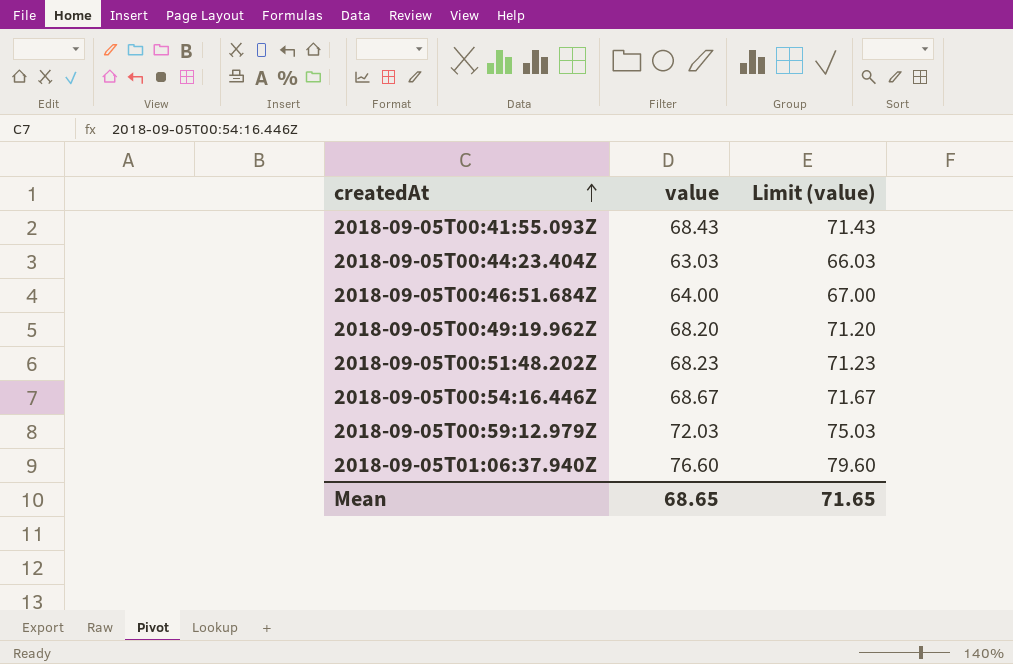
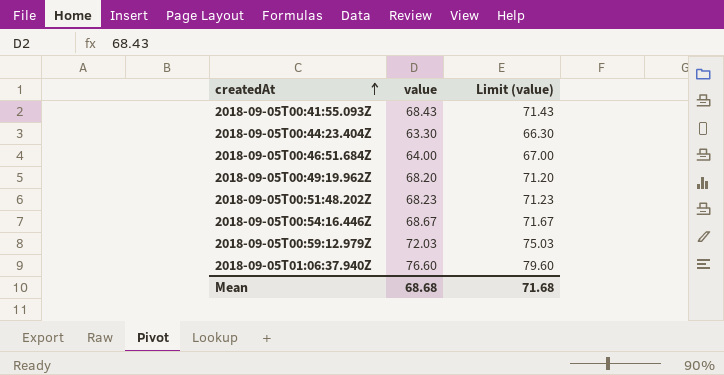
2018-09-05T00:44:23.404Z | value: 63.03 -> 63.30
2018-09-05T00:44:23.404Z | Limit (value): 66.03 -> 66.30
Mean | value: 68.65 -> 68.68
Mean | Limit (value): 71.65 -> 71.68

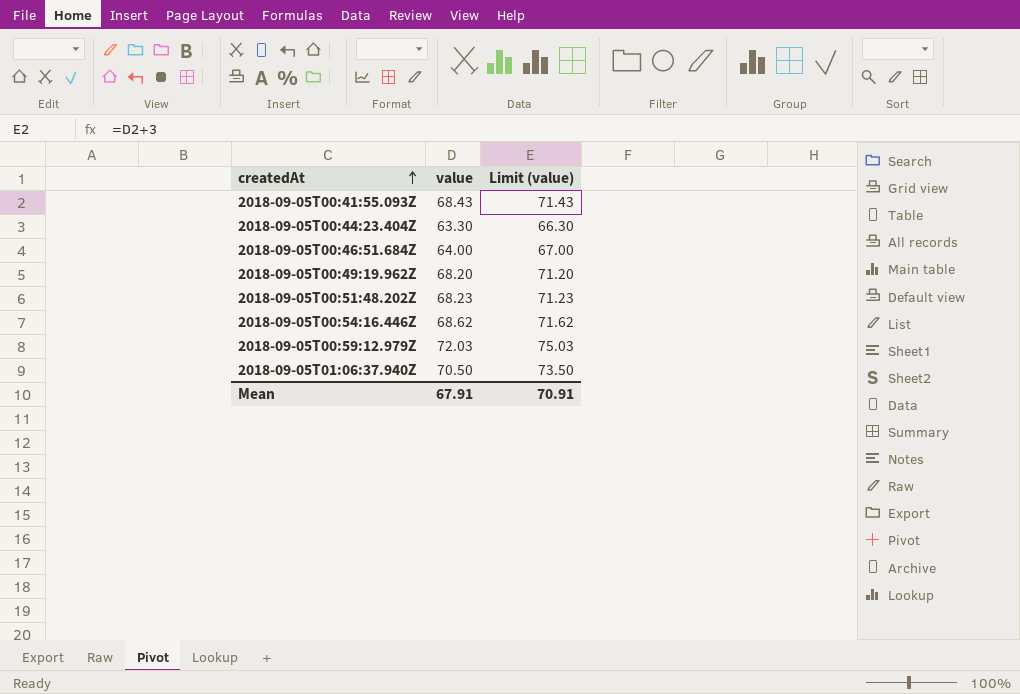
2018-09-05T00:54:16.446Z | value: 68.67 -> 68.62
2018-09-05T00:54:16.446Z | Limit (value): 71.67 -> 71.62
2018-09-05T01:06:37.940Z | value: 76.60 -> 70.50
2018-09-05T01:06:37.940Z | Limit (value): 79.60 -> 73.50
Mean | value: 68.68 -> 67.91
Mean | Limit (value): 71.68 -> 70.91

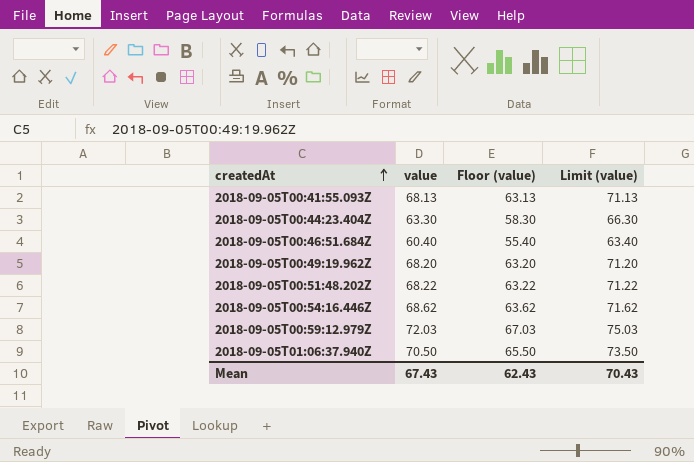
column Floor (value) | formula: none -> [value] - 5
2018-09-05T00:41:55.093Z | value: 68.43 -> 68.13
2018-09-05T00:41:55.093Z | Limit (value): 71.43 -> 71.13
2018-09-05T00:46:51.684Z | value: 64.00 -> 60.40
2018-09-05T00:46:51.684Z | Limit (value): 67.00 -> 63.40
2018-09-05T00:51:48.202Z | value: 68.23 -> 68.22
2018-09-05T00:51:48.202Z | Limit (value): 71.23 -> 71.22
Mean | value: 67.91 -> 67.43
Mean | Limit (value): 70.91 -> 70.43

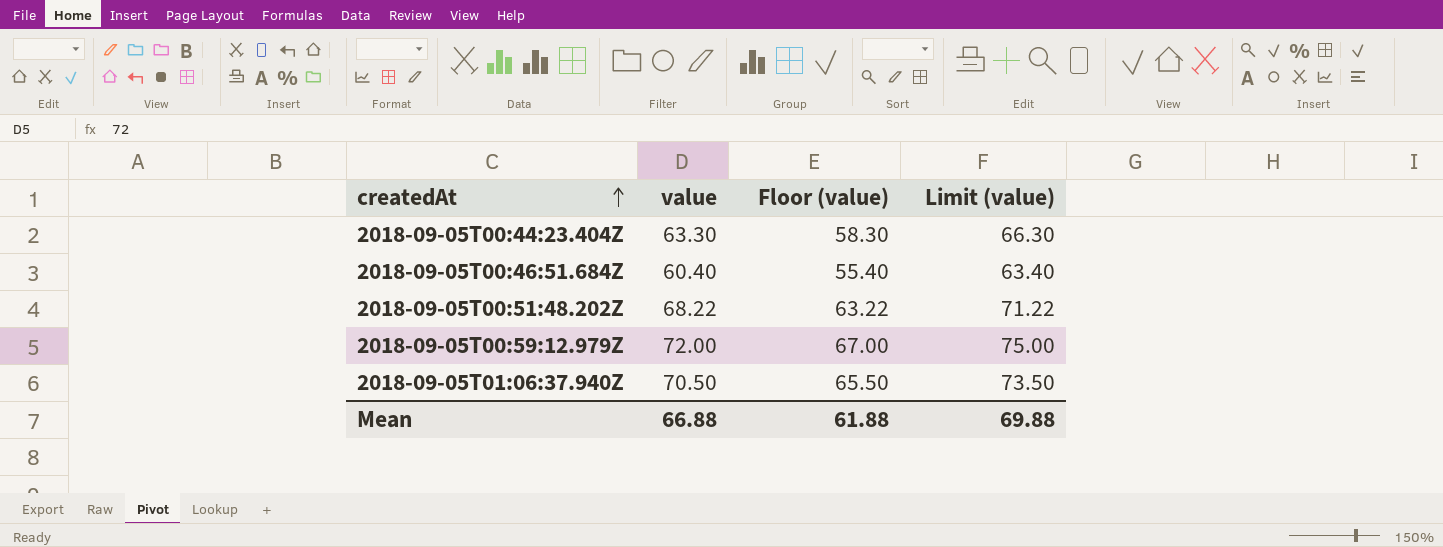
row 2018-09-05T00:41:55.093Z: 68.13 | 63.13 | 71.13 -> none
row 2018-09-05T00:49:19.962Z: 68.20 | 63.20 | 71.20 -> none
row 2018-09-05T00:54:16.446Z: 68.62 | 63.62 | 71.62 -> none
2018-09-05T00:59:12.979Z | value: 72.03 -> 72.00
2018-09-05T00:59:12.979Z | Floor (value): 67.03 -> 67.00
2018-09-05T00:59:12.979Z | Limit (value): 75.03 -> 75.00
Mean | value: 67.43 -> 66.88
Mean | Floor (value): 62.43 -> 61.88
Mean | Limit (value): 70.43 -> 69.88

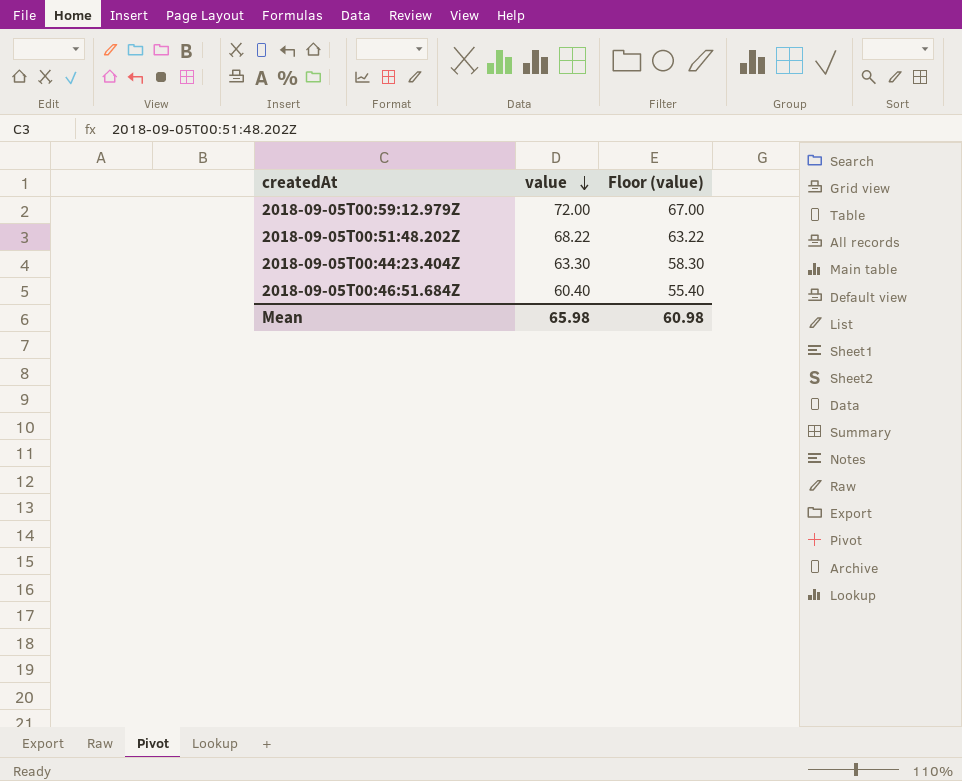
row order: createdAt ascending -> value descending
column Limit (value) | formula: [value] + 3 -> none
row 2018-09-05T01:06:37.940Z: 70.50 | 65.50 | 73.50 -> none
Mean | value: 66.88 -> 65.98
Mean | Floor (value): 61.88 -> 60.98

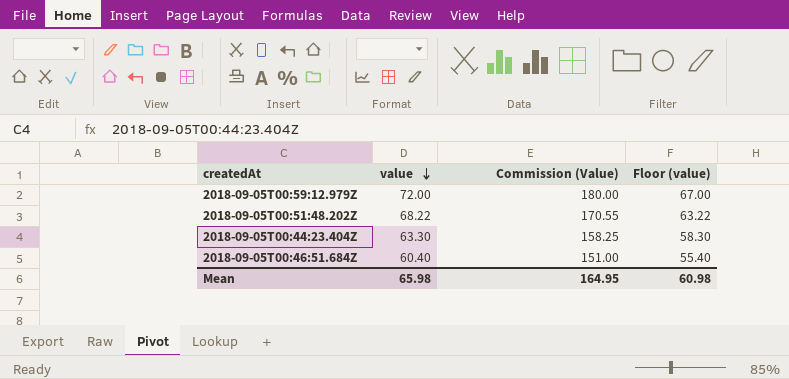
column Commission (Value) | formula: none -> [value] * 2.5

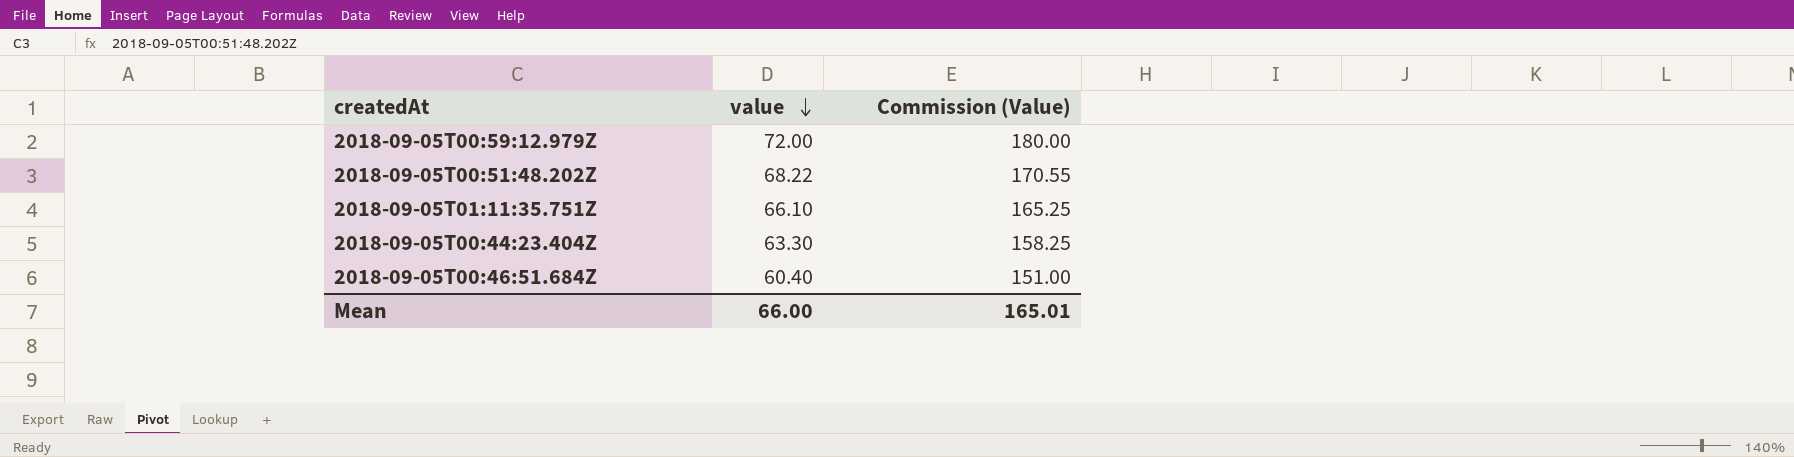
column Floor (value) | formula: [value] - 5 -> none
row 2018-09-05T01:11:35.751Z: none -> 66.10 | 165.25
Mean | value: 65.98 -> 66.00
Mean | Commission (Value): 164.95 -> 165.01

